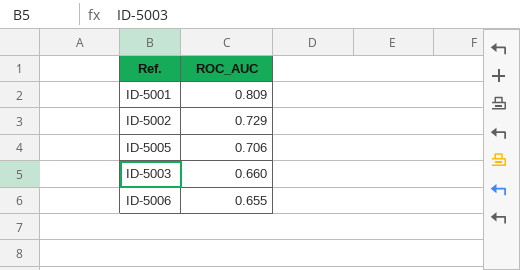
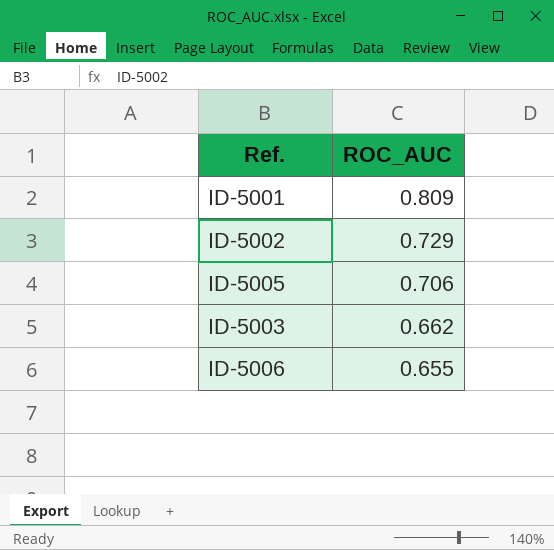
ID-5003 | ROC_AUC: 0.660 -> 0.662

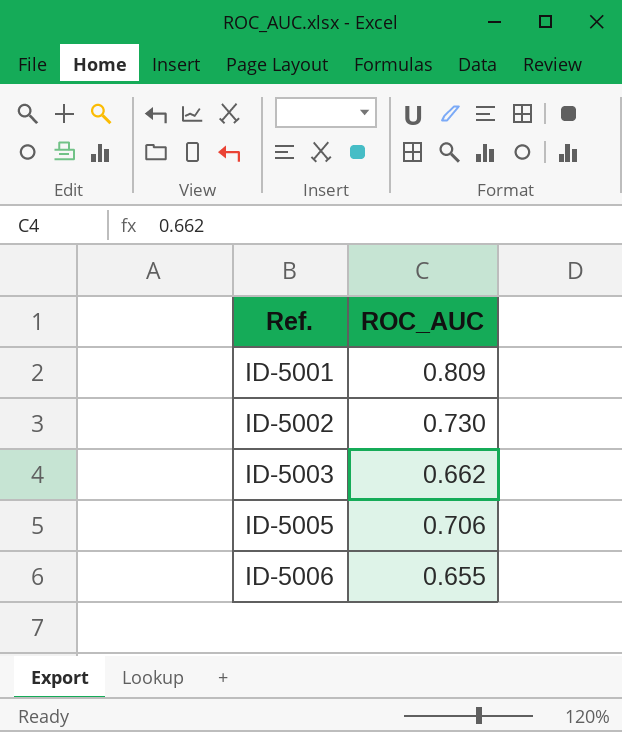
row order: ROC_AUC descending -> Ref. ascending
ID-5002 | ROC_AUC: 0.729 -> 0.730

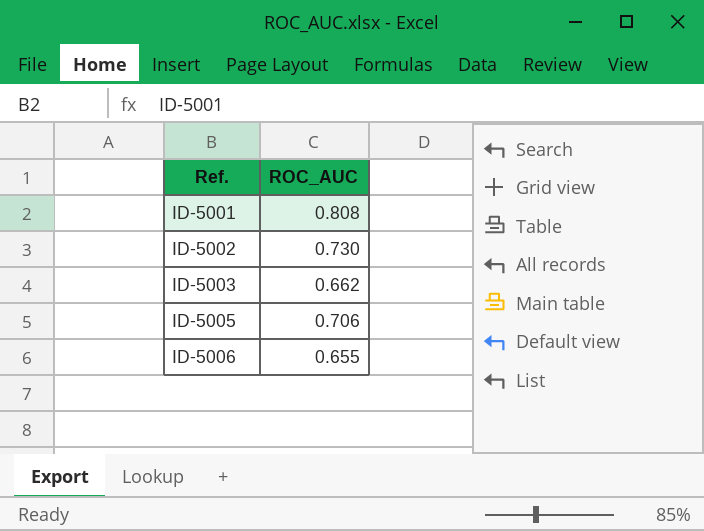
ID-5001 | ROC_AUC: 0.809 -> 0.808

